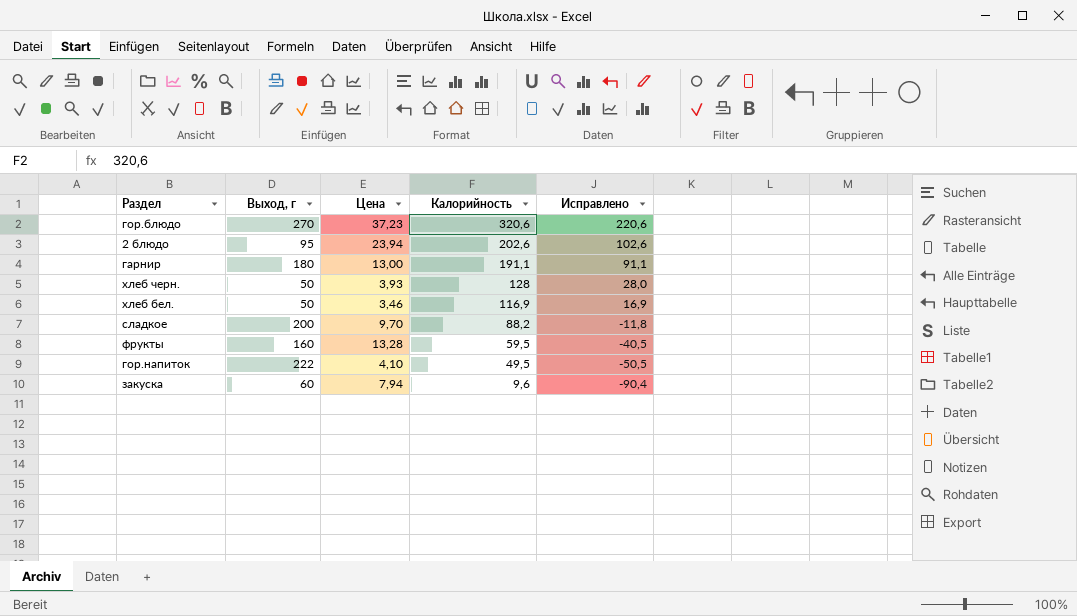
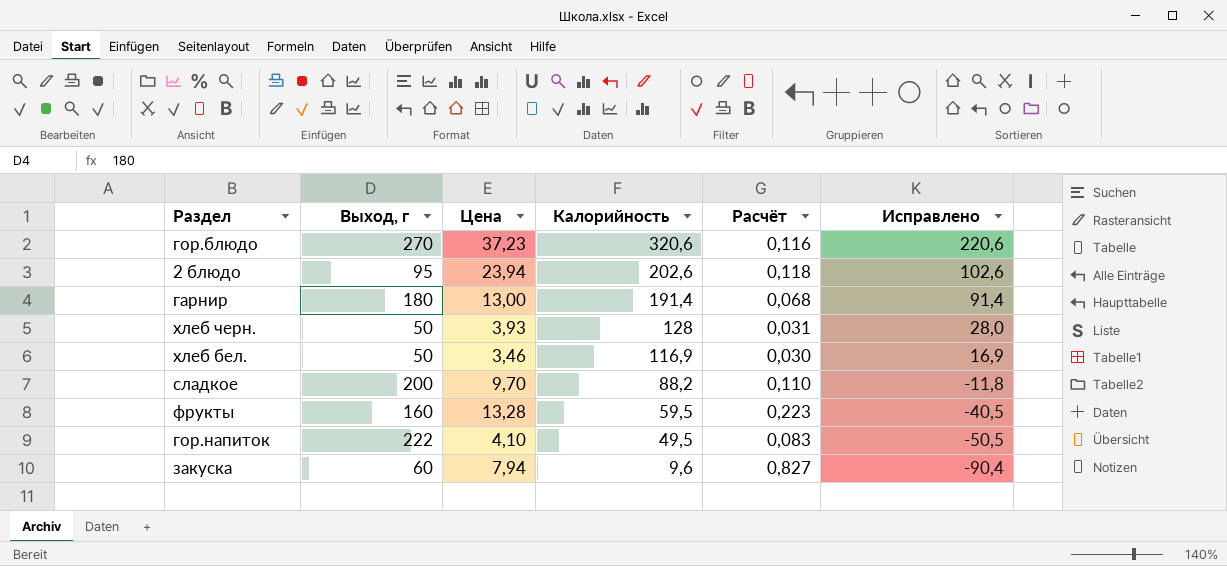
column Расчёт | formula: none -> [Цена] / [Калорийность]
гарнир | Калорийность: 191,1 -> 191,4
гарнир | Исправлено: 91,1 -> 91,4

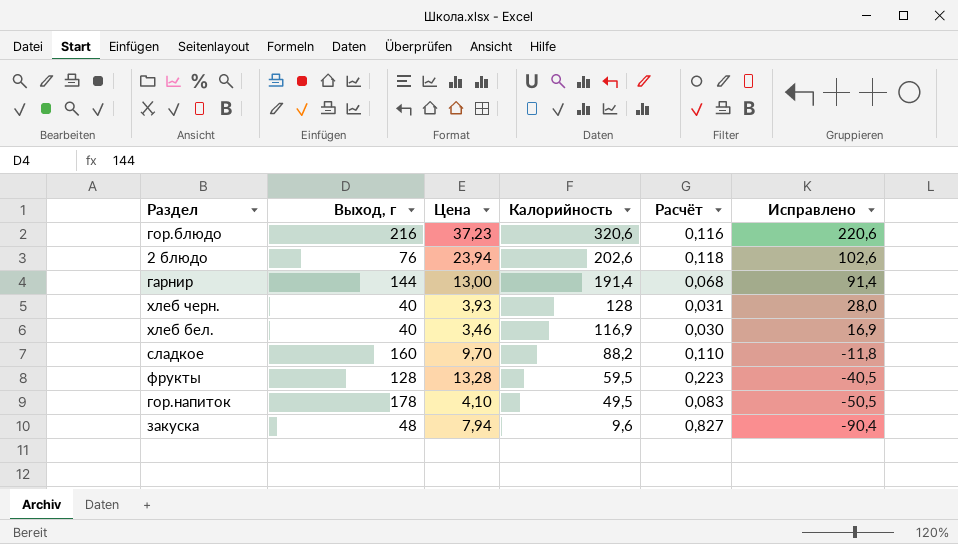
гор.блюдо | Выход, г: 270 -> 216
2 блюдо | Выход, г: 95 -> 76
гарнир | Выход, г: 180 -> 144
хлеб черн. | Выход, г: 50 -> 40
хлеб бел. | Выход, г: 50 -> 40
сладкое | Выход, г: 200 -> 160
фрукты | Выход, г: 160 -> 128
гор.напиток | Выход, г: 222 -> 178
закуска | Выход, г: 60 -> 48

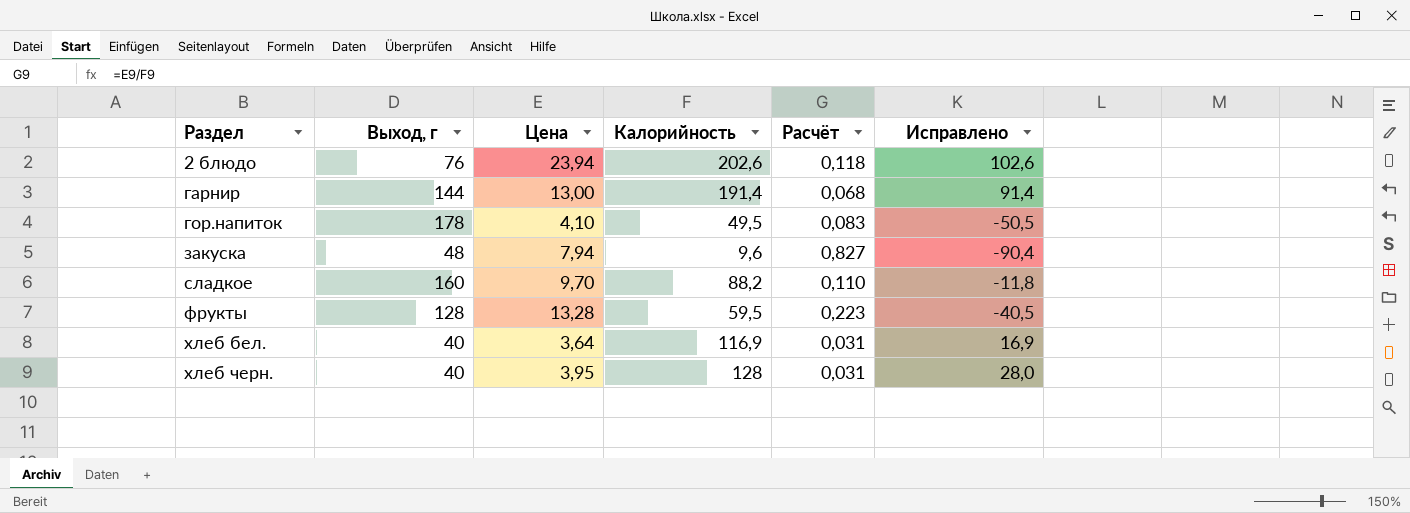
row order: Калорийность descending -> Раздел ascending
row гор.блюдо: 216 | 37,23 | 320,6 | 0,116 | 220,6 -> none
хлеб бел. | Цена: 3,46 -> 3,64
хлеб бел. | Расчёт: 0,030 -> 0,031
хлеб черн. | Цена: 3,93 -> 3,95

